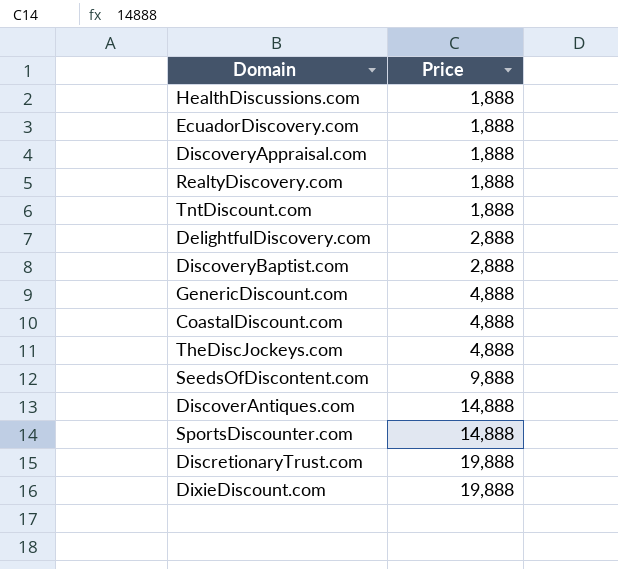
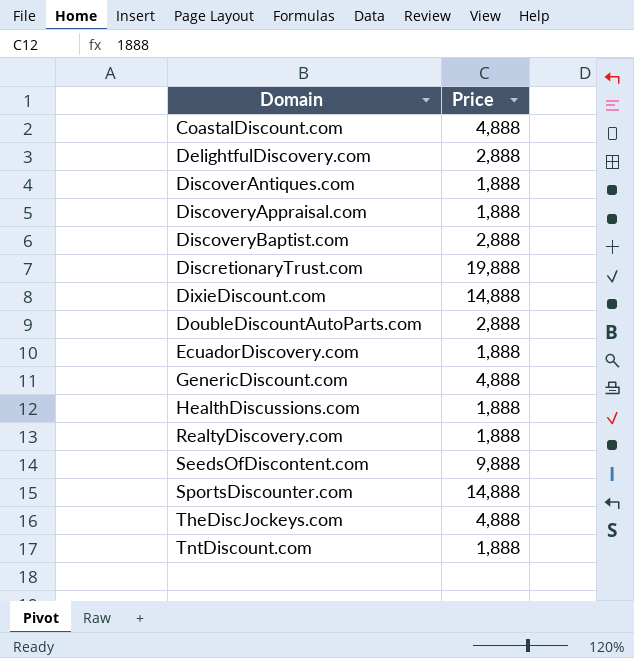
row order: Price ascending -> Domain ascending
DiscoverAntiques.com | Price: 14,888 -> 1,888
DixieDiscount.com | Price: 19,888 -> 14,888
row DoubleDiscountAutoParts.com: none -> 2,888

